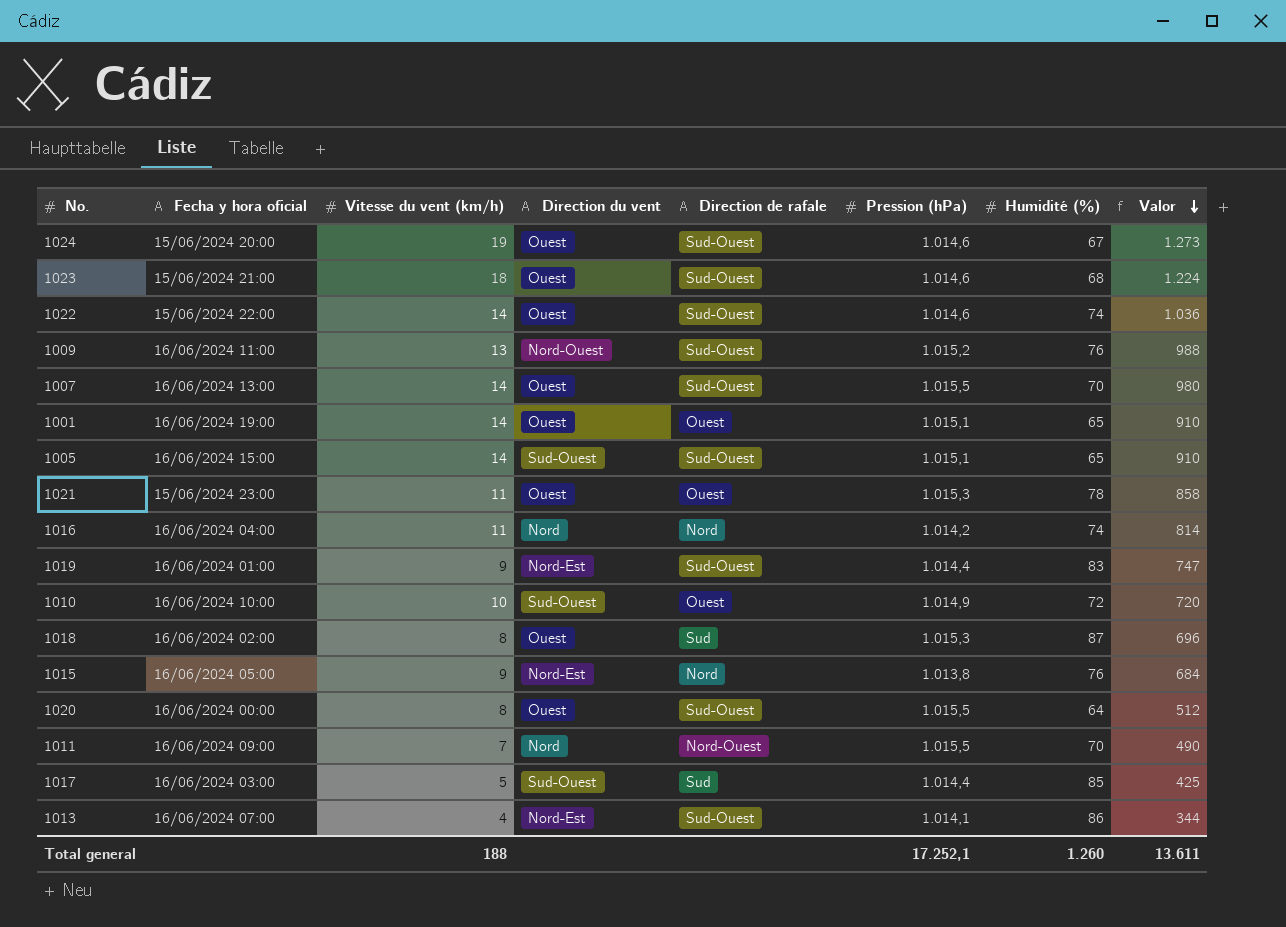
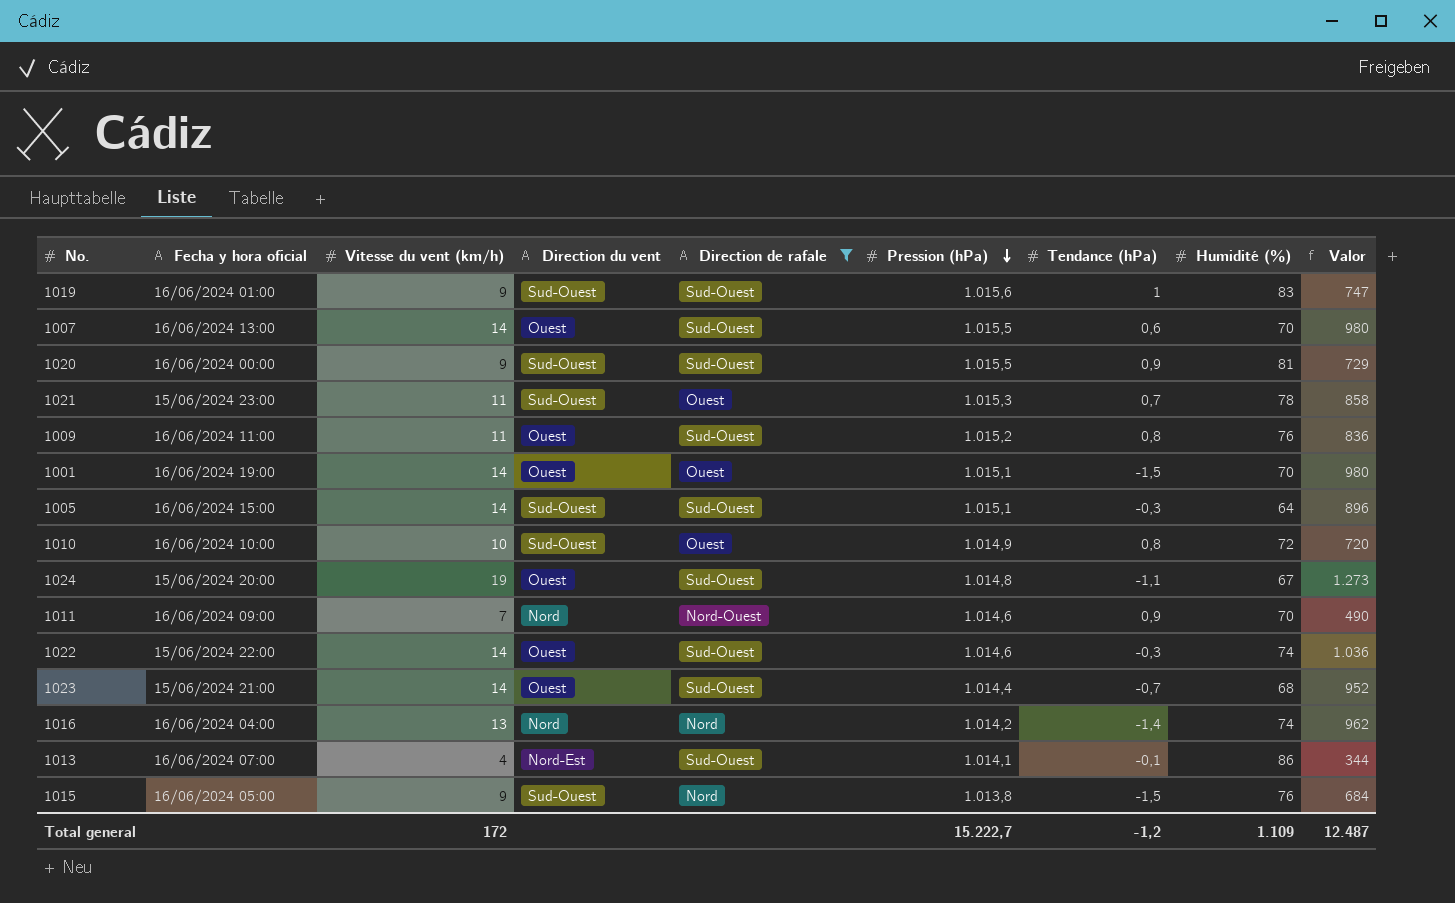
filter: none -> Direction de rafale != Sud
row order: Valor descending -> Pression (hPa) descending
column Tendance (hPa) | position: none -> 7
1019 | Direction du vent: Nord-Est -> Sud-Ouest
1019 | Pression (hPa): 1.014,4 -> 1.015,6
1020 | Vitesse du vent (km/h): 8 -> 9
1020 | Direction du vent: Ouest -> Sud-Ouest
1020 | Humidité (%): 64 -> 81
1020 | Valor: 512 -> 729
1021 | Direction du vent: Ouest -> Sud-Ouest
1009 | Vitesse du vent (km/h): 13 -> 11
1009 | Direction du vent: Nord-Ouest -> Ouest
1009 | Valor: 988 -> 836
1001 | Humidité (%): 65 -> 70
1001 | Valor: 910 -> 980
1005 | Humidité (%): 65 -> 64
1005 | Valor: 910 -> 896
1024 | Pression (hPa): 1.014,6 -> 1.014,8
1011 | Pression (hPa): 1.015,5 -> 1.014,6
1023 | Vitesse du vent (km/h): 18 -> 14
1023 | Pression (hPa): 1.014,6 -> 1.014,4
1023 | Valor: 1.224 -> 952
1016 | Vitesse du vent (km/h): 11 -> 13
1016 | Valor: 814 -> 962
1015 | Direction du vent: Nord-Est -> Sud-Ouest
Total general | Vitesse du vent (km/h): 188 -> 172
Total general | Pression (hPa): 17.252,1 -> 15.222,7
Total general | Humidité (%): 1.260 -> 1.109
Total general | Valor: 13.611 -> 12.487

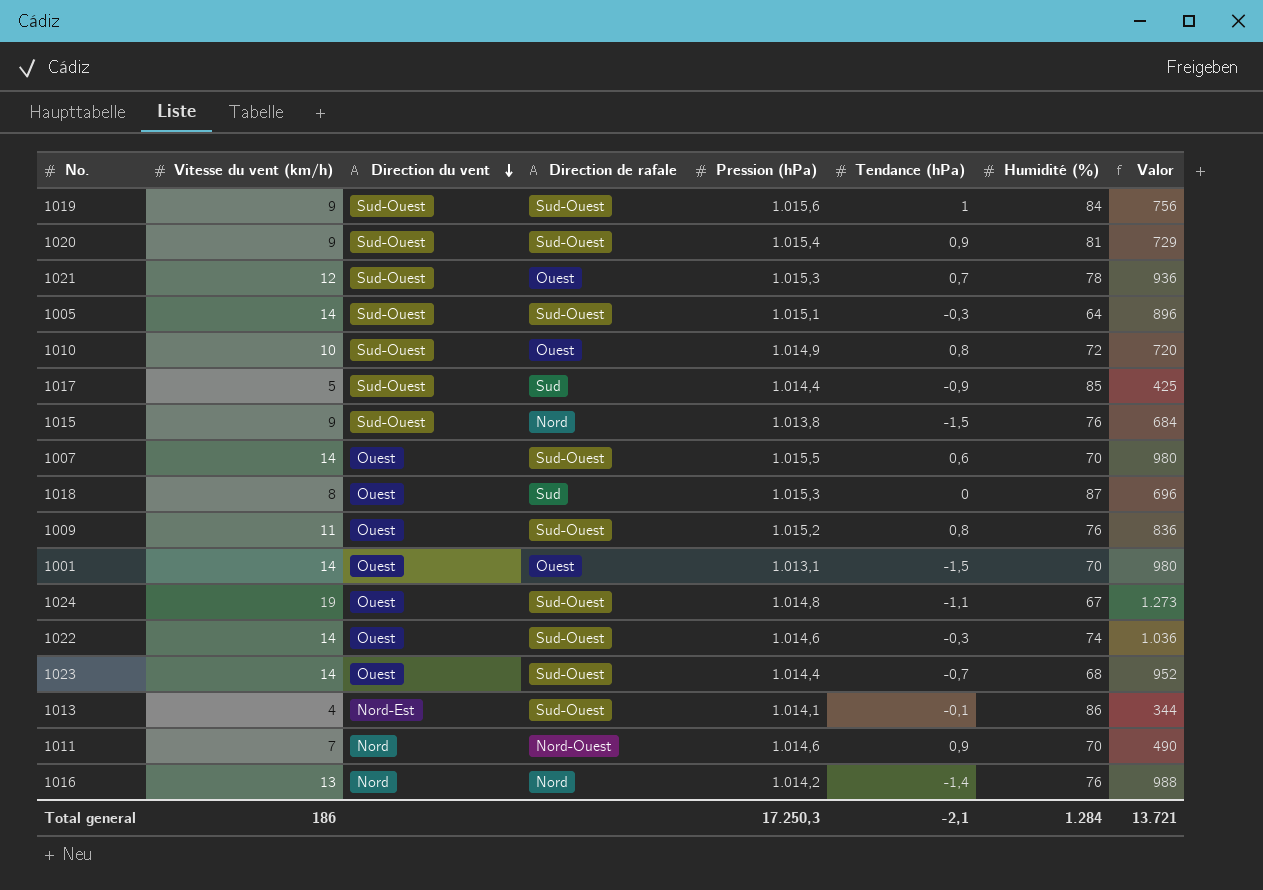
filter: Direction de rafale != Sud -> none
row order: Pression (hPa) descending -> Direction du vent descending
column Fecha y hora oficial | position: 2 -> none
1019 | Humidité (%): 83 -> 84
1019 | Valor: 747 -> 756
1020 | Pression (hPa): 1.015,5 -> 1.015,4
1021 | Vitesse du vent (km/h): 11 -> 12
1021 | Valor: 858 -> 936
1001 | Pression (hPa): 1.015,1 -> 1.013,1
1016 | Humidité (%): 74 -> 76
1016 | Valor: 962 -> 988
Total general | Vitesse du vent (km/h): 172 -> 186
Total general | Pression (hPa): 15.222,7 -> 17.250,3
Total general | Tendance (hPa): -1,2 -> -2,1
Total general | Humidité (%): 1.109 -> 1.284
Total general | Valor: 12.487 -> 13.721

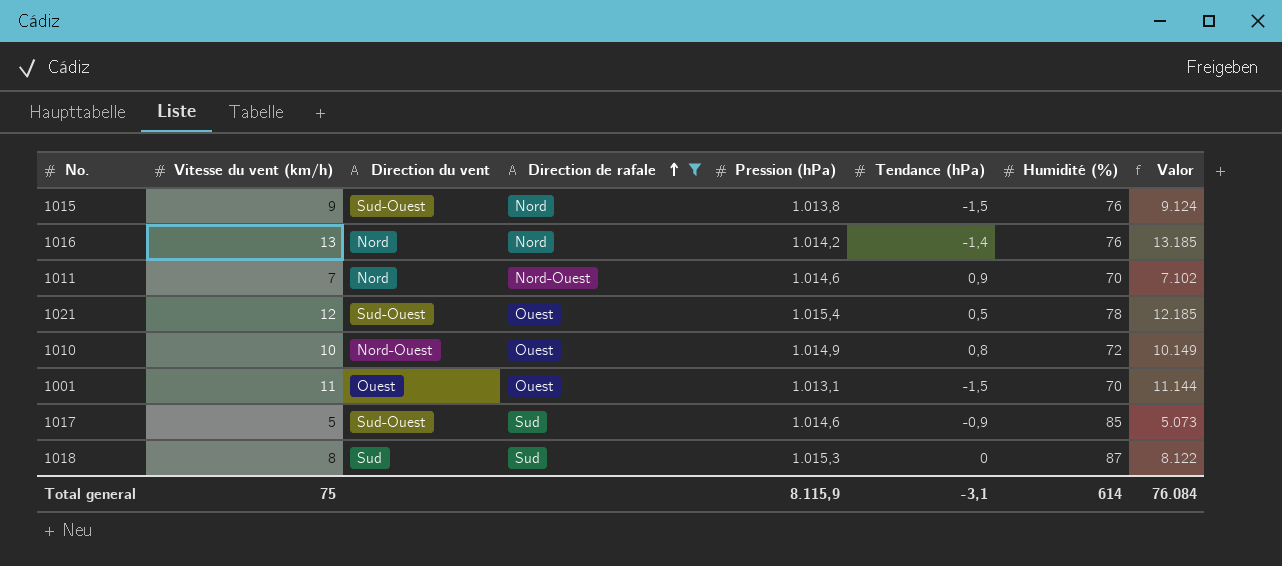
filter: none -> Direction de rafale != Sud-Ouest
row order: Direction du vent descending -> Direction de rafale ascending
column Valor | formula: [Vitesse du vent (km/h)] * [Humidité (%)] -> [Vitesse du vent (km/h)] * [Pression (hPa)]
1021 | Pression (hPa): 1.015,3 -> 1.015,4
1021 | Tendance (hPa): 0,7 -> 0,5
1010 | Direction du vent: Sud-Ouest -> Nord-Ouest
1001 | Vitesse du vent (km/h): 14 -> 11
1017 | Pression (hPa): 1.014,4 -> 1.014,6
1018 | Direction du vent: Ouest -> Sud
Total general | Vitesse du vent (km/h): 186 -> 75
Total general | Pression (hPa): 17.250,3 -> 8.115,9
Total general | Tendance (hPa): -2,1 -> -3,1
Total general | Humidité (%): 1.284 -> 614
Total general | Valor: 13.721 -> 76.084

